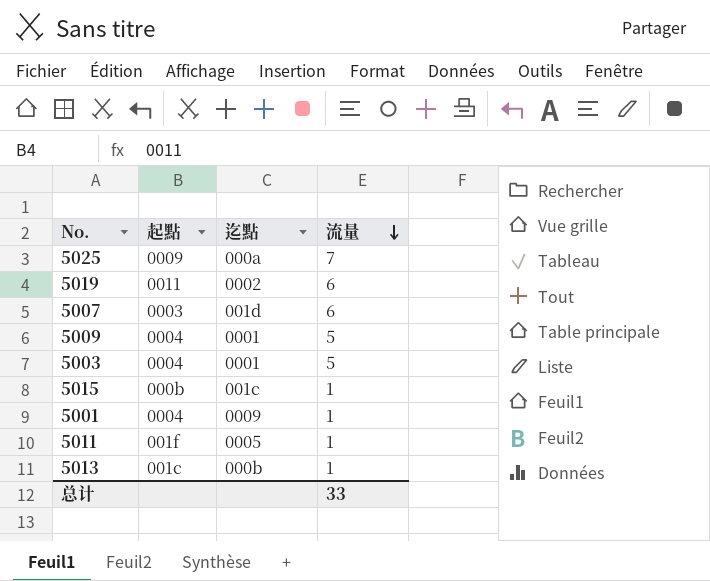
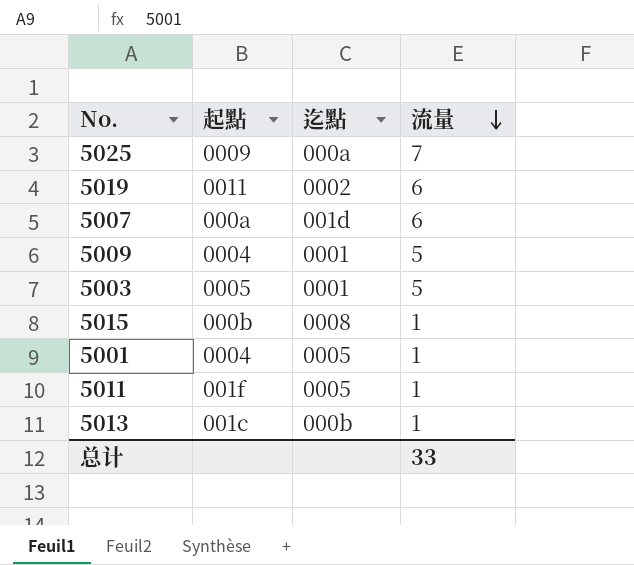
5007 | 起點: 0003 -> 000a
5003 | 起點: 0004 -> 0005
5015 | 迄點: 001c -> 0008
5001 | 迄點: 0009 -> 0005

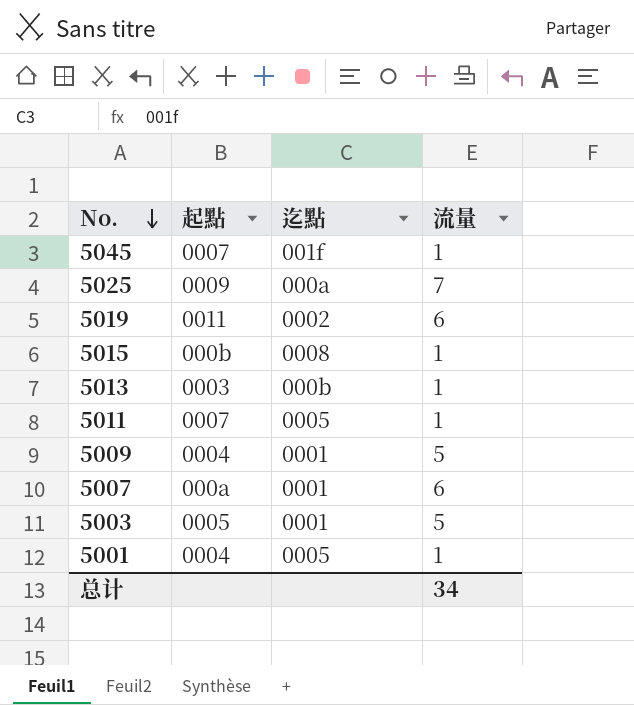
row order: 流量 descending -> No. descending
row 5045: none -> 0007 | 001f | 1
5013 | 起點: 001c -> 0003
5011 | 起點: 001f -> 0007
5007 | 迄點: 001d -> 0001
总计 | 流量: 33 -> 34

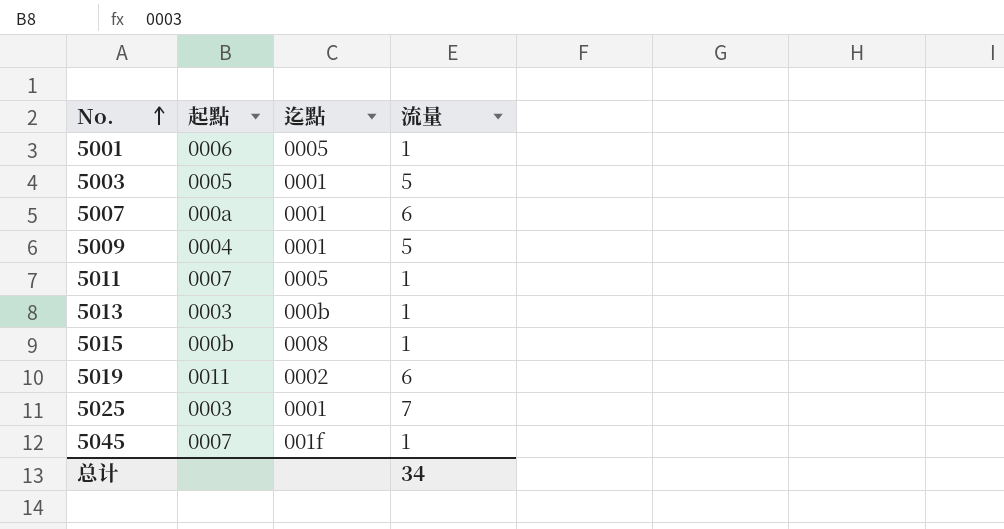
row order: No. descending -> No. ascending
5001 | 起點: 0004 -> 0006
5025 | 起點: 0009 -> 0003
5025 | 迄點: 000a -> 0001

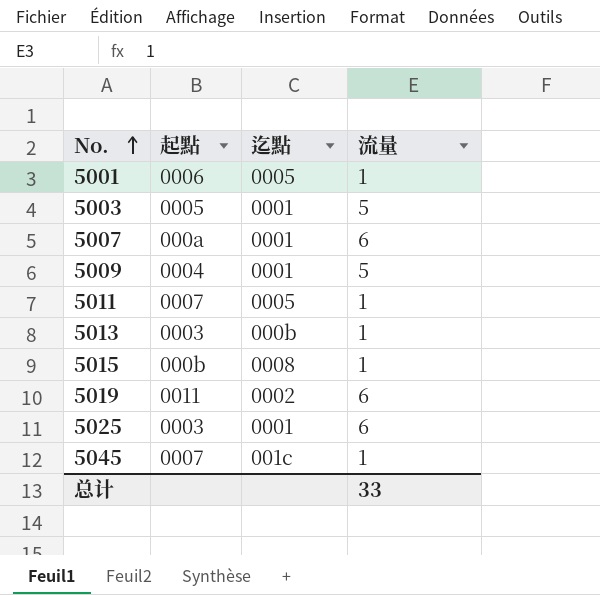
5025 | 流量: 7 -> 6
5045 | 迄點: 001f -> 001c
总计 | 流量: 34 -> 33

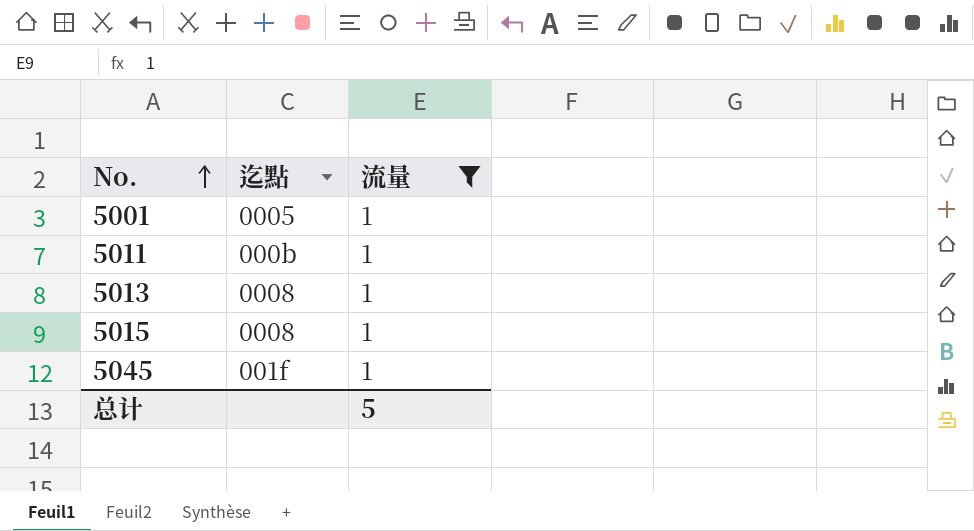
filter: none -> 流量 = 1
column 起點 | position: 2 -> none
5011 | 迄點: 0005 -> 000b
5013 | 迄點: 000b -> 0008
5045 | 迄點: 001c -> 001f
总计 | 流量: 33 -> 5

